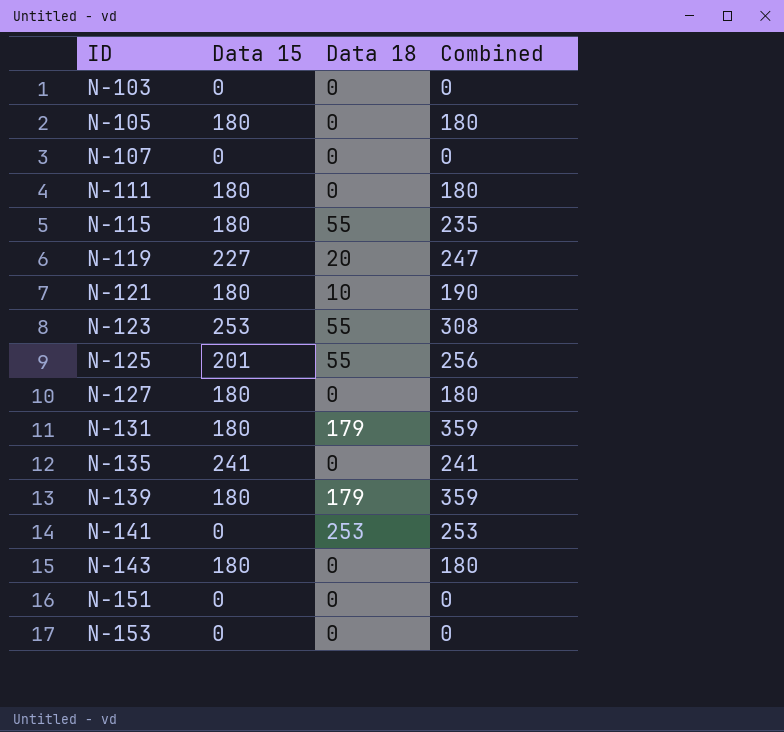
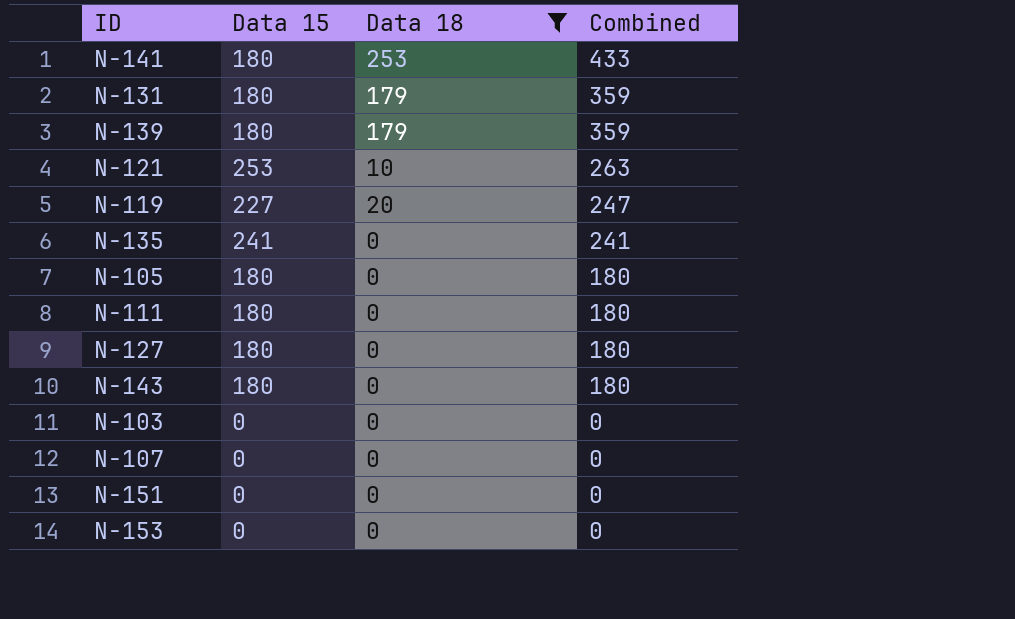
filter: none -> Data 18 != 55
row order: ID ascending -> Combined descending
N-141 | Data 15: 0 -> 180
N-141 | Combined: 253 -> 433
N-121 | Data 15: 180 -> 253
N-121 | Combined: 190 -> 263

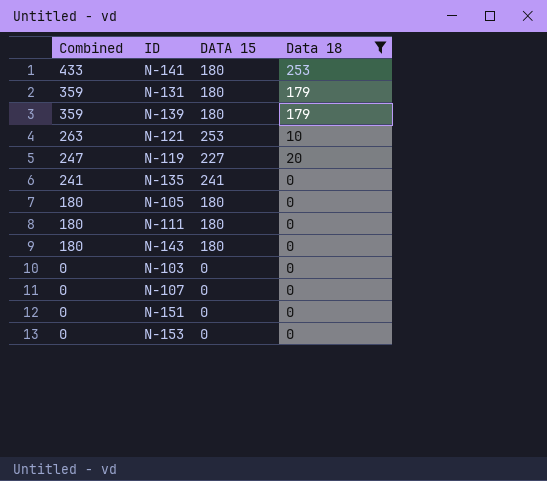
column Combined | position: 4 -> 1
column name: Data 15 -> DATA 15
row N-127: 180 | 0 | 180 -> none

